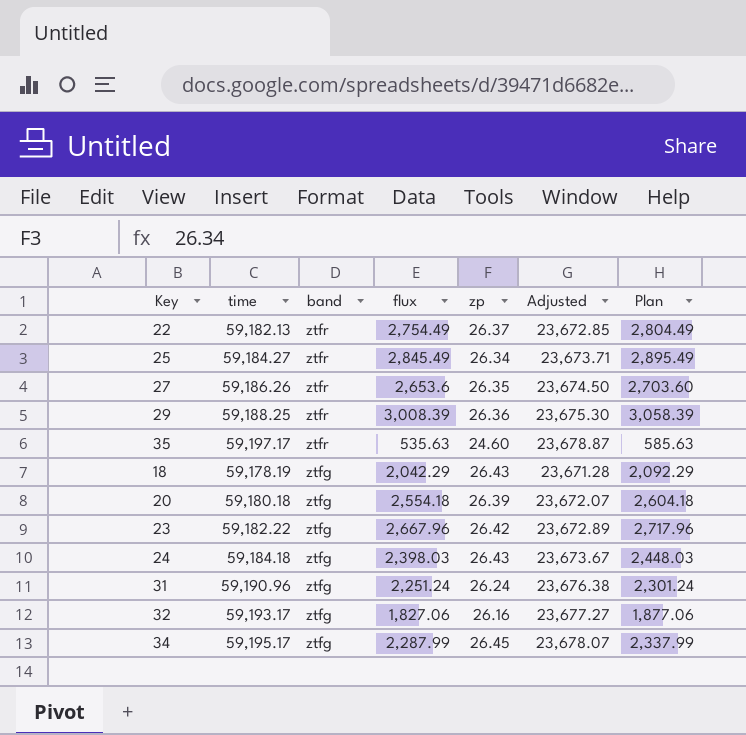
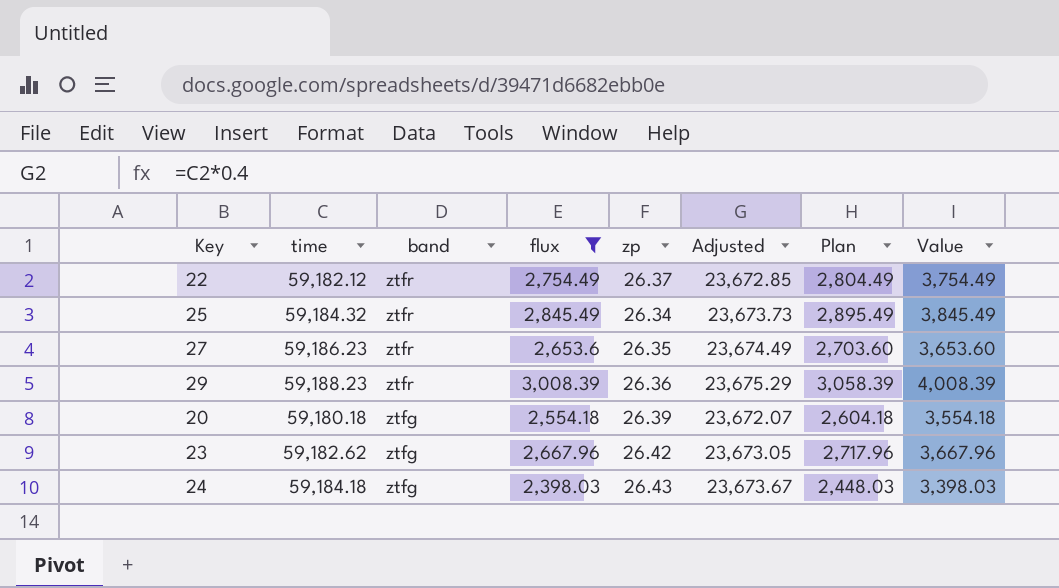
filter: none -> flux >= 2,398.03
column Value | formula: none -> [flux] + 1000
22 | time: 59,182.13 -> 59,182.12
25 | time: 59,184.27 -> 59,184.32
25 | Adjusted: 23,673.71 -> 23,673.73
27 | time: 59,186.26 -> 59,186.23
27 | Adjusted: 23,674.50 -> 23,674.49
29 | time: 59,188.25 -> 59,188.23
29 | Adjusted: 23,675.30 -> 23,675.29
23 | time: 59,182.22 -> 59,182.62
23 | Adjusted: 23,672.89 -> 23,673.05

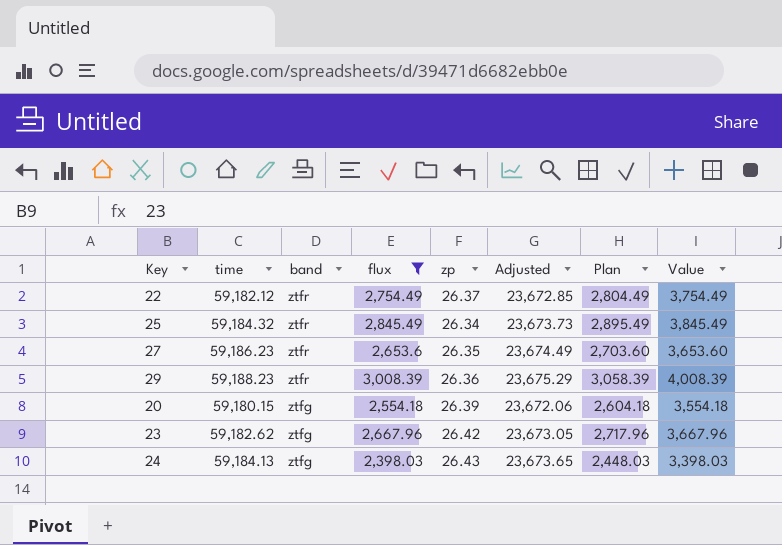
20 | time: 59,180.18 -> 59,180.15
20 | Adjusted: 23,672.07 -> 23,672.06
24 | time: 59,184.18 -> 59,184.13
24 | Adjusted: 23,673.67 -> 23,673.65

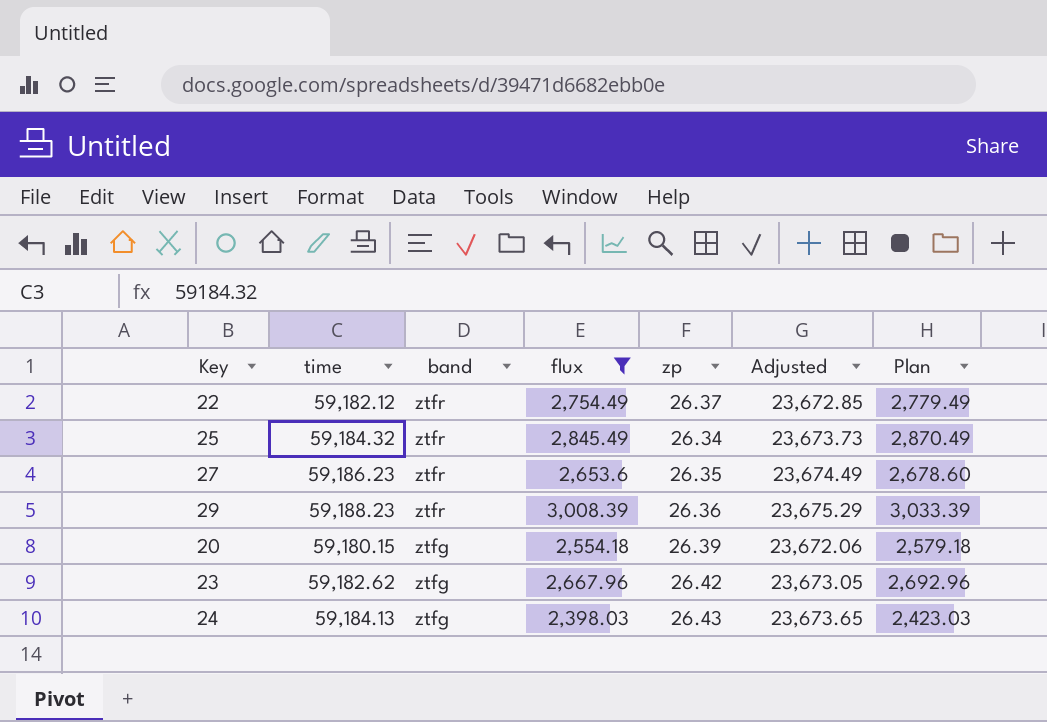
column Value | formula: [flux] + 1000 -> none
column Plan | formula: [flux] + 50 -> [flux] + 25

